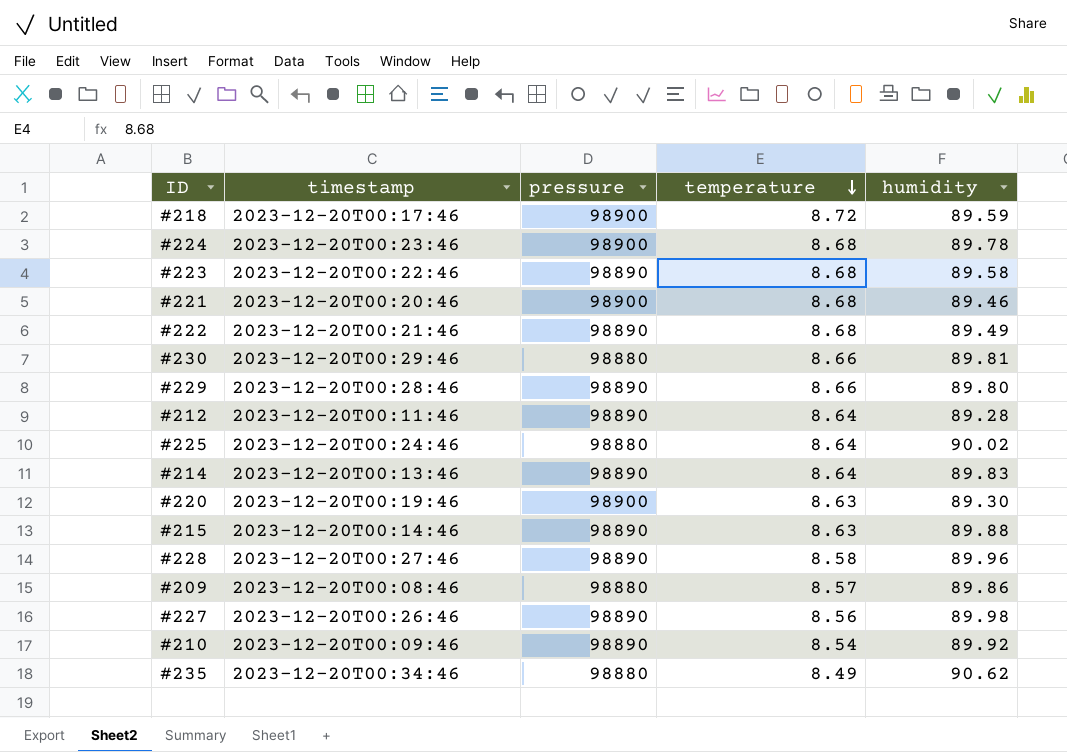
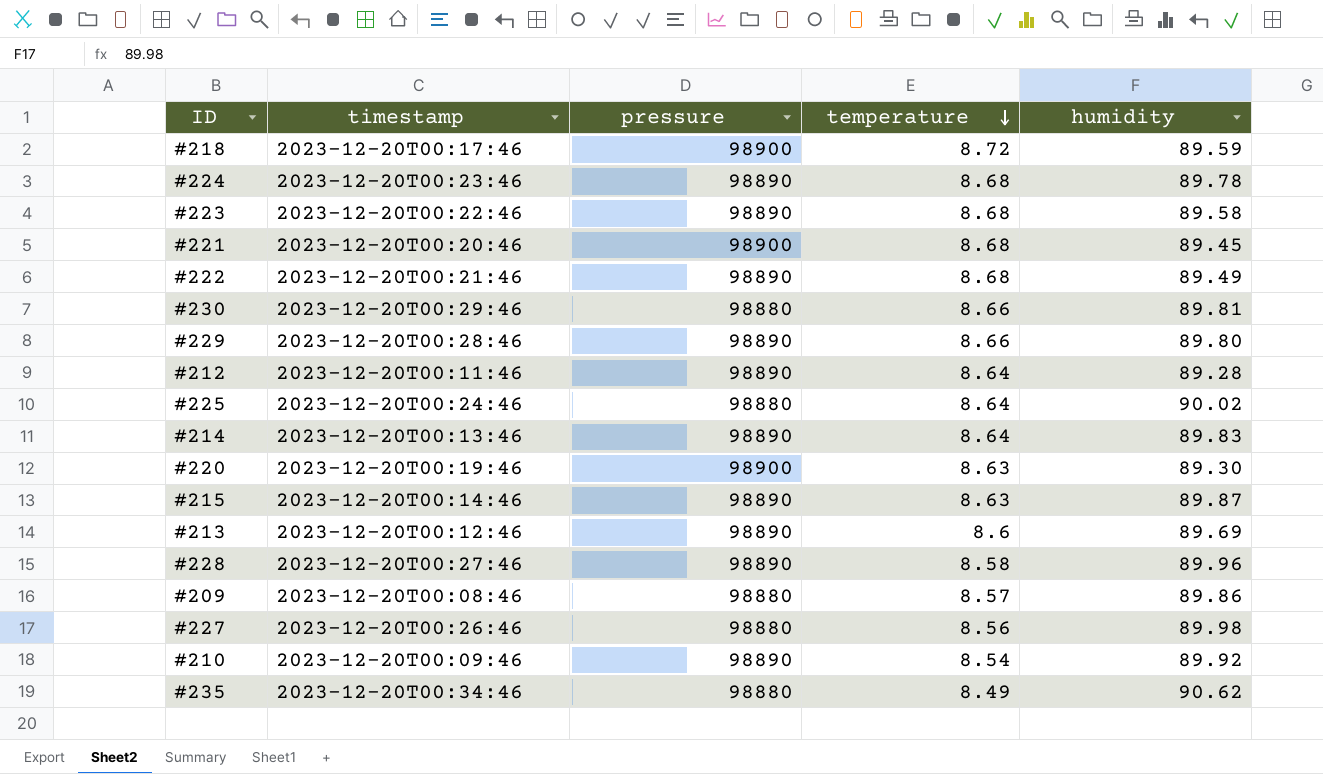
#224 | pressure: 98900 -> 98890
#221 | humidity: 89.46 -> 89.45
#215 | humidity: 89.88 -> 89.87
row #213: none -> 2023-12-20T00:12:46 | 98890 | 8.6 | 89.69
#227 | pressure: 98890 -> 98880

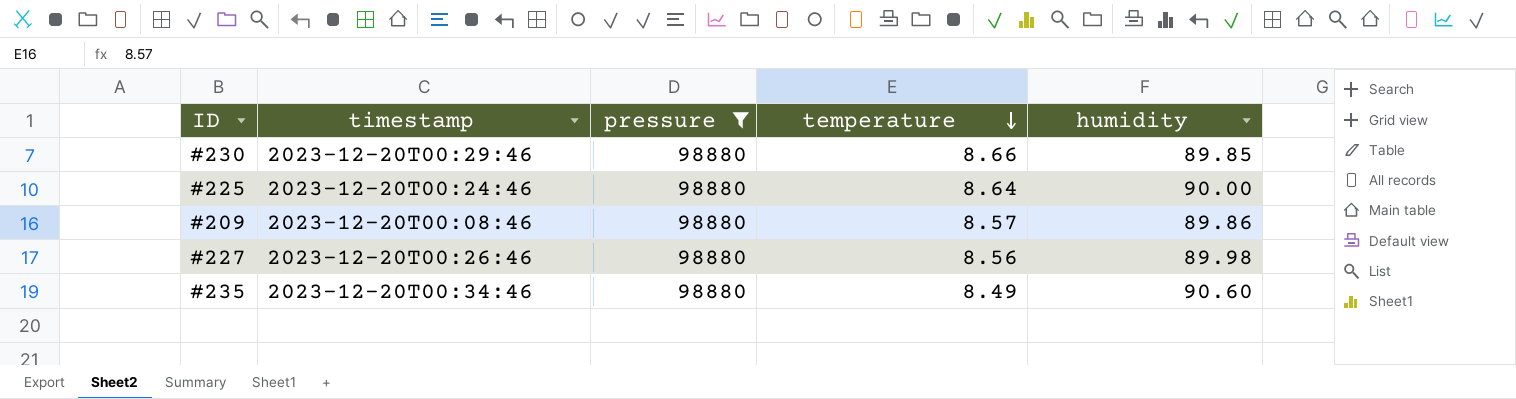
filter: none -> pressure = 98880
#230 | humidity: 89.81 -> 89.85
#225 | humidity: 90.02 -> 90.00
#235 | humidity: 90.62 -> 90.60

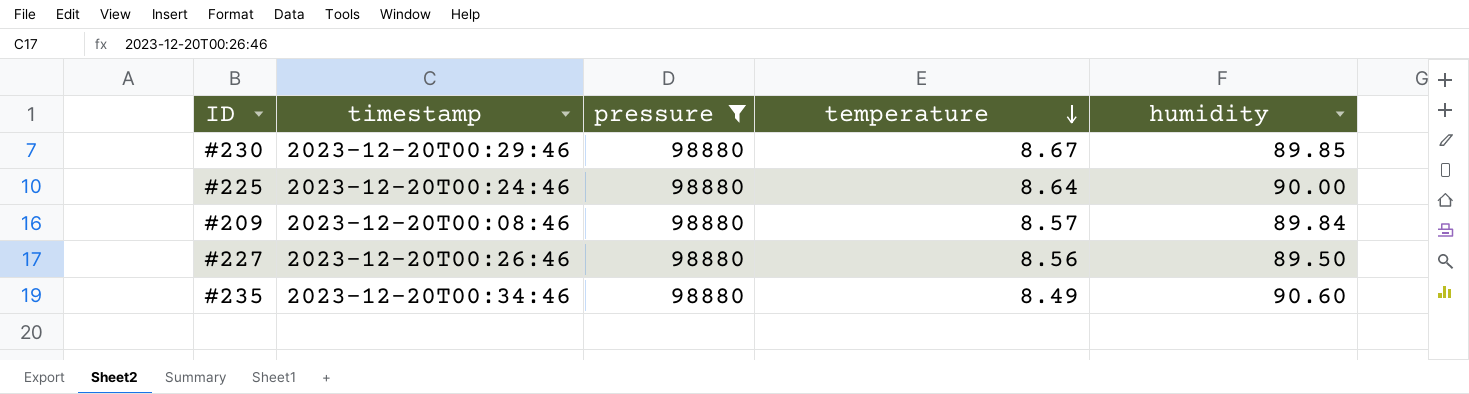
#230 | temperature: 8.66 -> 8.67
#209 | humidity: 89.86 -> 89.84
#227 | humidity: 89.98 -> 89.50

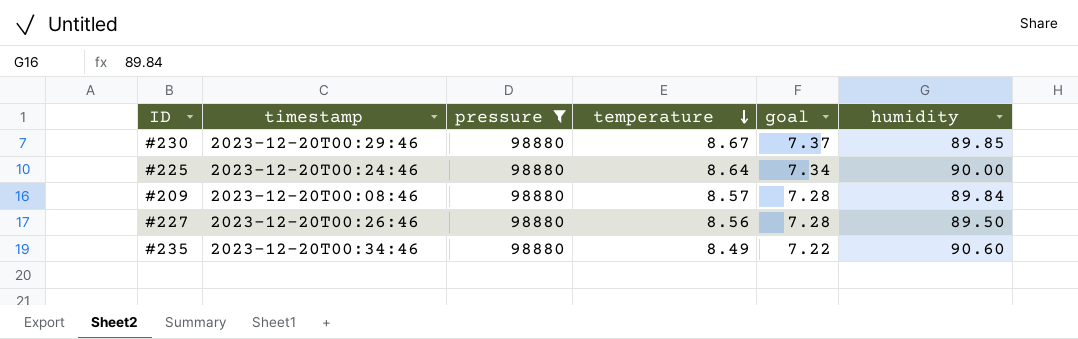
column goal | formula: none -> [temperature] * 0.85

